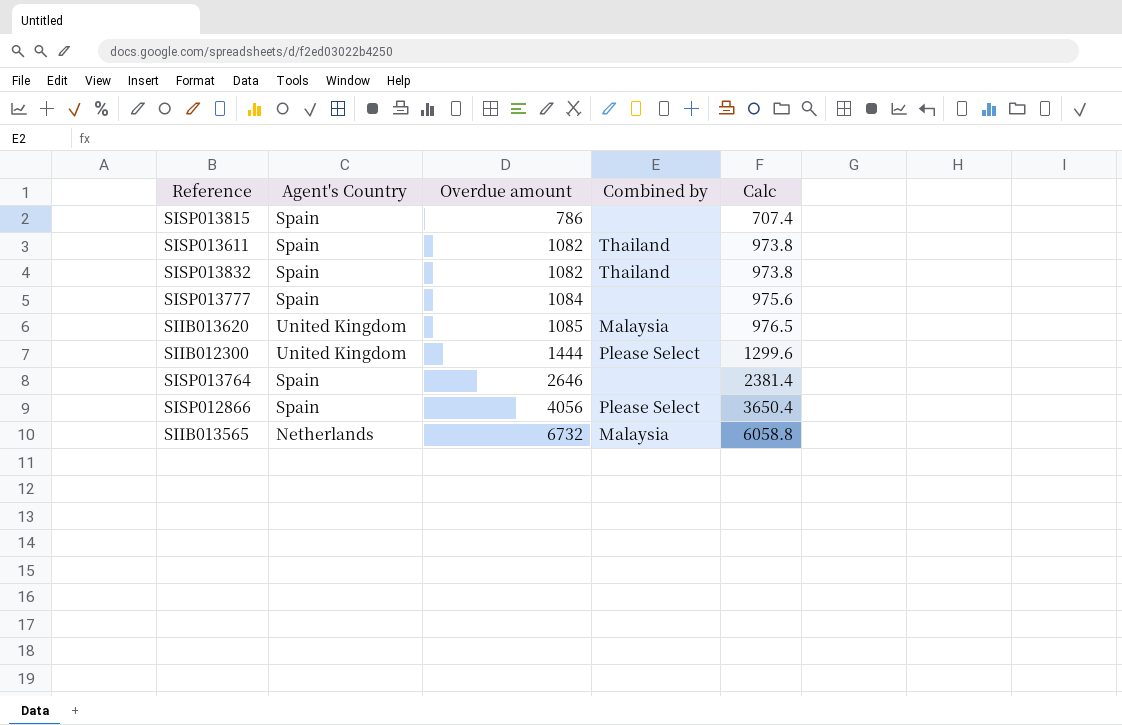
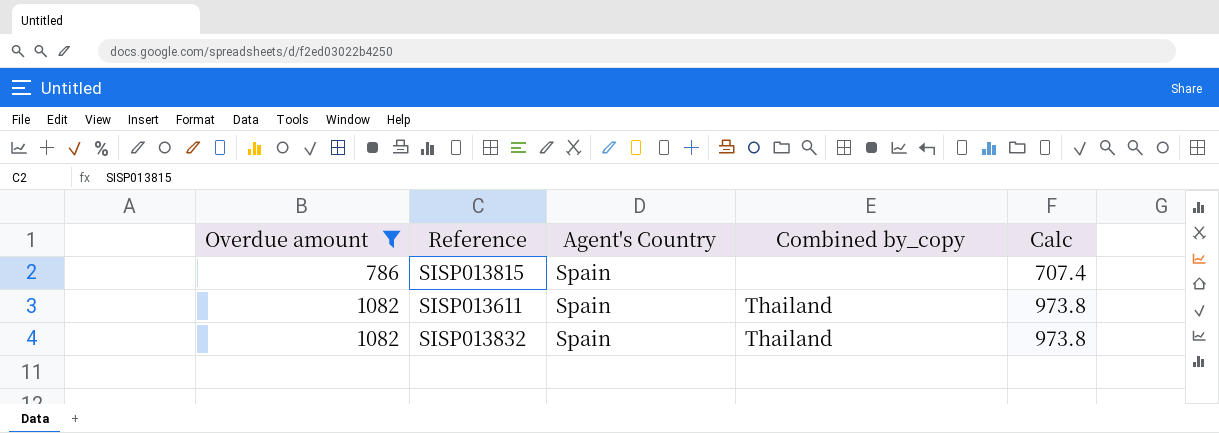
filter: none -> Overdue amount <= 1082
column Overdue amount | position: 3 -> 1
column name: Combined by -> Combined by_copy

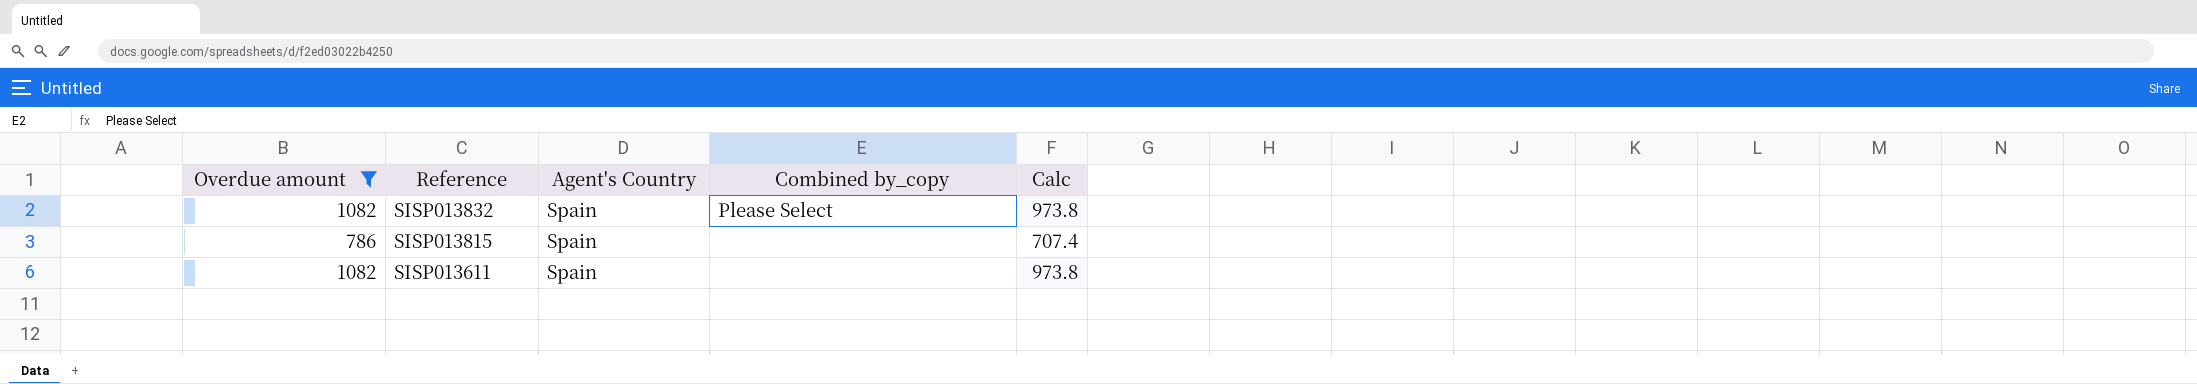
row order: Overdue amount ascending -> Reference descending
SISP013832 | Combined by_copy: Thailand -> Please Select
SISP013611 | Combined by_copy: Thailand -> none

